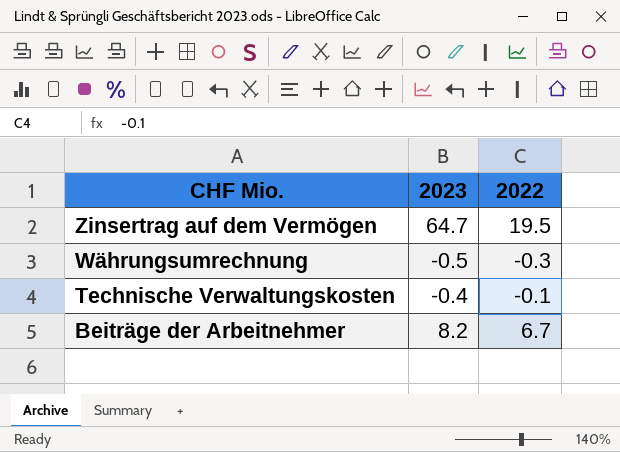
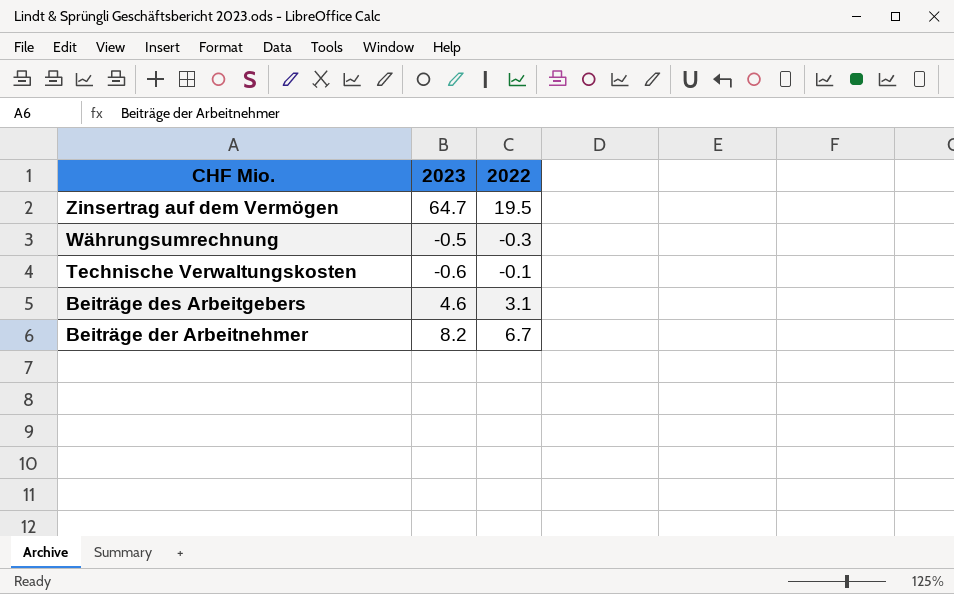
Technische Verwaltungskosten | 2023: -0.4 -> -0.6
row Beiträge des Arbeitgebers: none -> 4.6 | 3.1

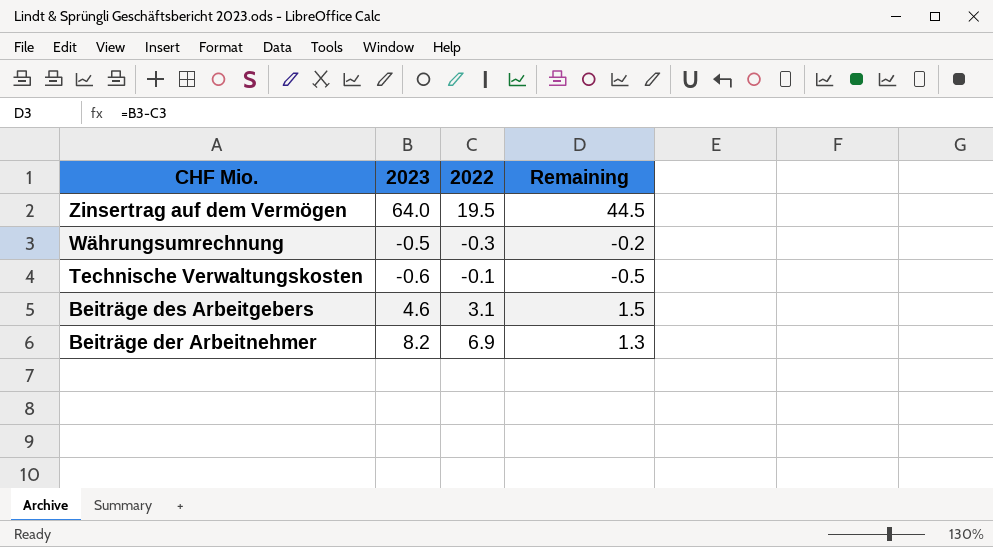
column Remaining | formula: none -> [2023] - [2022]
Zinsertrag auf dem Vermögen | 2023: 64.7 -> 64.0
Beiträge der Arbeitnehmer | 2022: 6.7 -> 6.9

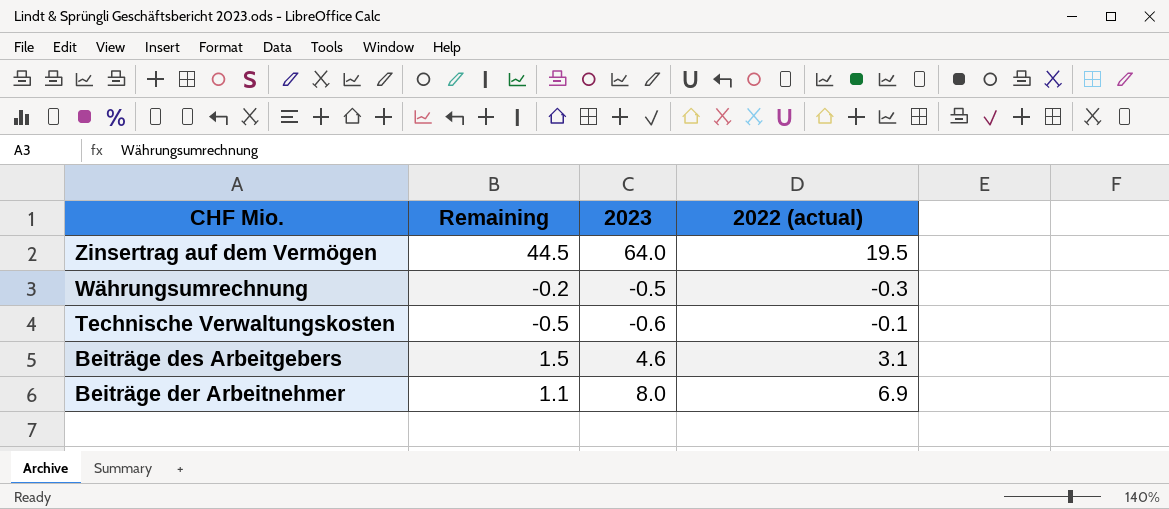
column Remaining | position: 4 -> 2
column name: 2022 -> 2022 (actual)
Beiträge der Arbeitnehmer | Remaining: 1.3 -> 1.1
Beiträge der Arbeitnehmer | 2023: 8.2 -> 8.0

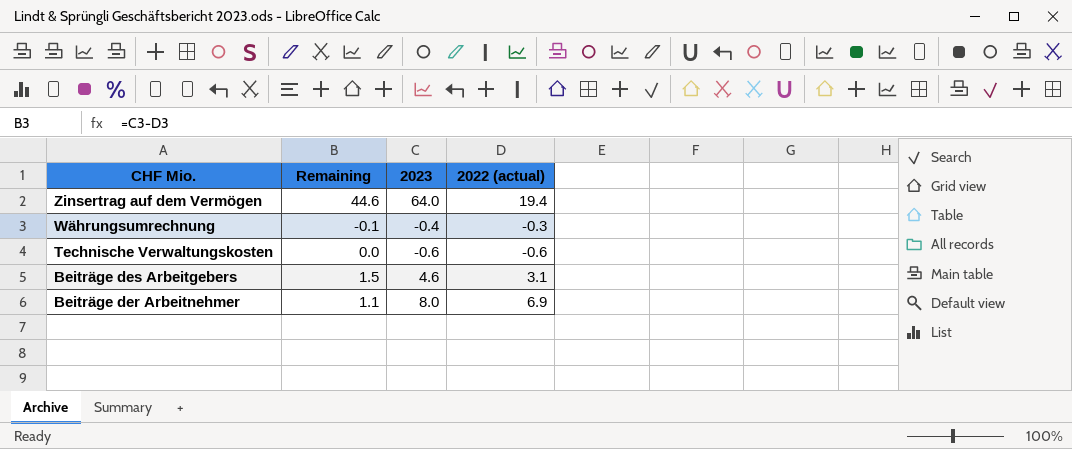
Zinsertrag auf dem Vermögen | Remaining: 44.5 -> 44.6
Zinsertrag auf dem Vermögen | 2022 (actual): 19.5 -> 19.4
Währungsumrechnung | Remaining: -0.2 -> -0.1
Währungsumrechnung | 2023: -0.5 -> -0.4
Technische Verwaltungskosten | Remaining: -0.5 -> 0.0
Technische Verwaltungskosten | 2022 (actual): -0.1 -> -0.6

